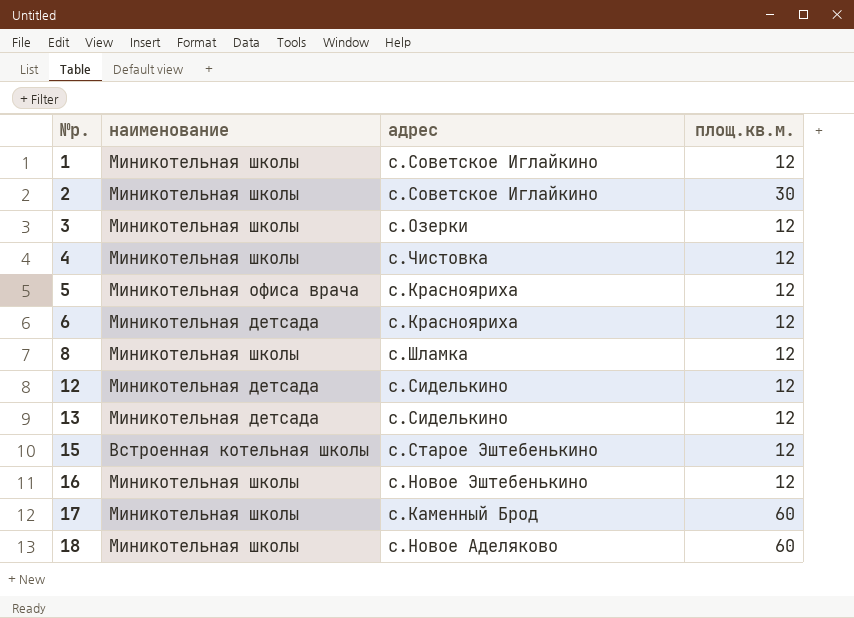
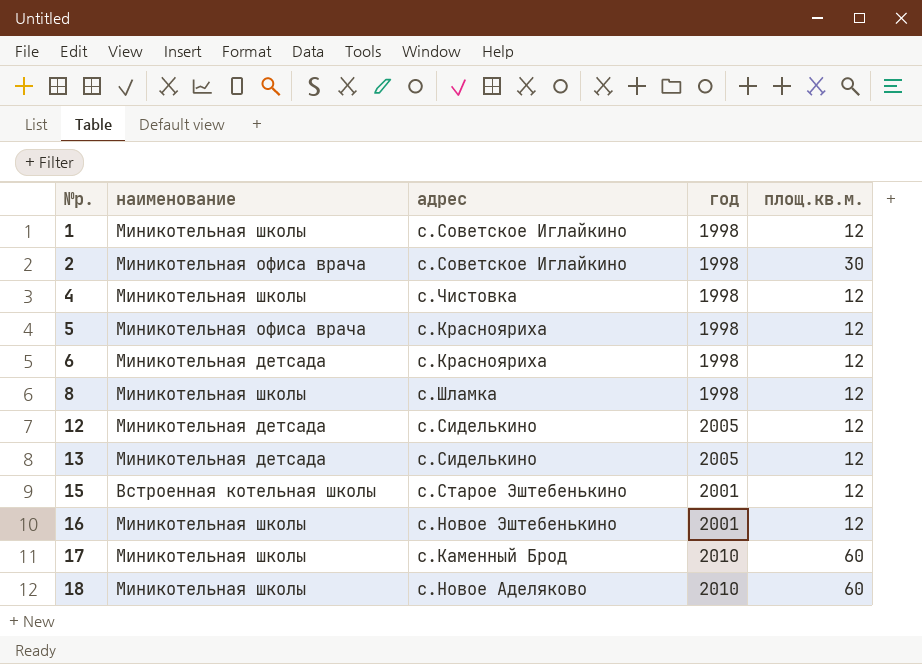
column год | position: none -> 4
row 3: Миникотельная школы | с.Озерки | 12 -> none
2 | наименование: Миникотельная школы -> Миникотельная офиса врача

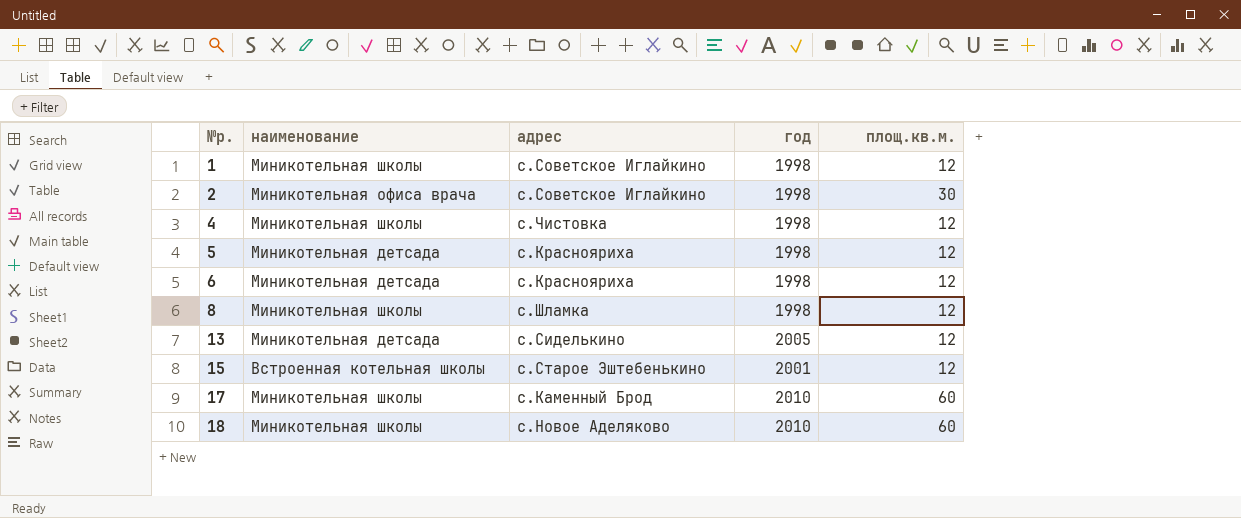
row 12: Миникотельная детсада | с.Сиделькино | 2005 | 12 -> none
row 16: Миникотельная школы | с.Новое Эштебенькино | 2001 | 12 -> none
5 | наименование: Миникотельная офиса врача -> Миникотельная детсада

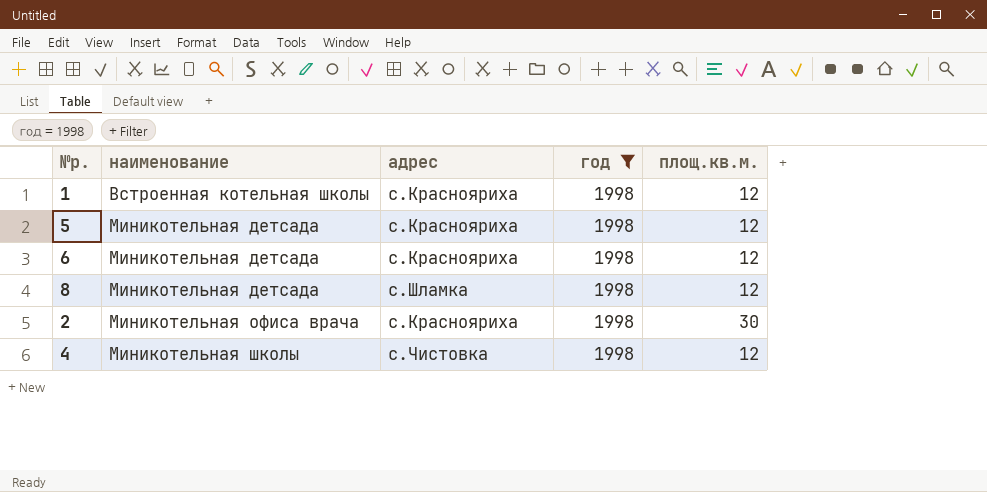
filter: none -> год = 1998
row order: №р. ascending -> наименование ascending
1 | наименование: Миникотельная школы -> Встроенная котельная школы
1 | адрес: с.Советское Иглайкино -> с.Краснояриха
8 | наименование: Миникотельная школы -> Миникотельная детсада
2 | адрес: с.Советское Иглайкино -> с.Краснояриха

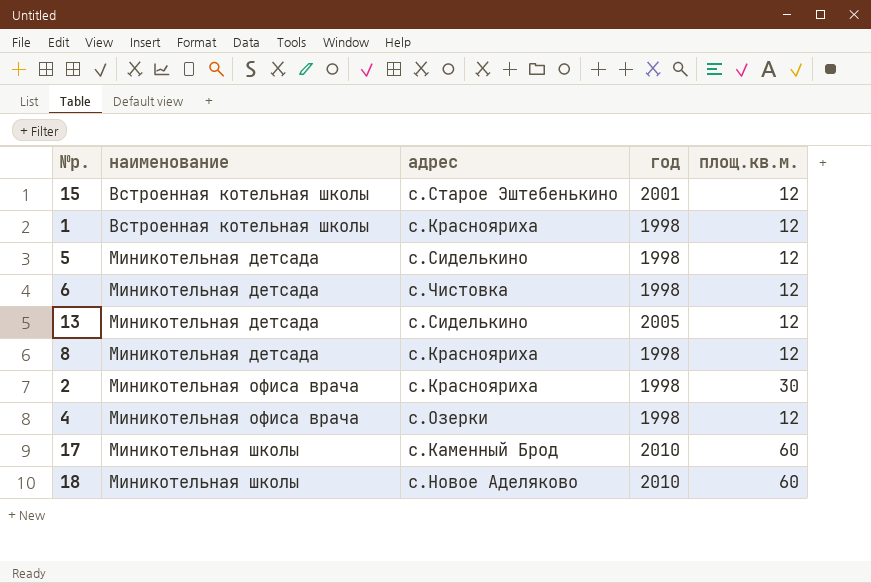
filter: год = 1998 -> none
5 | адрес: с.Краснояриха -> с.Сиделькино
6 | адрес: с.Краснояриха -> с.Чистовка
8 | адрес: с.Шламка -> с.Краснояриха
4 | наименование: Миникотельная школы -> Миникотельная офиса врача
4 | адрес: с.Чистовка -> с.Озерки

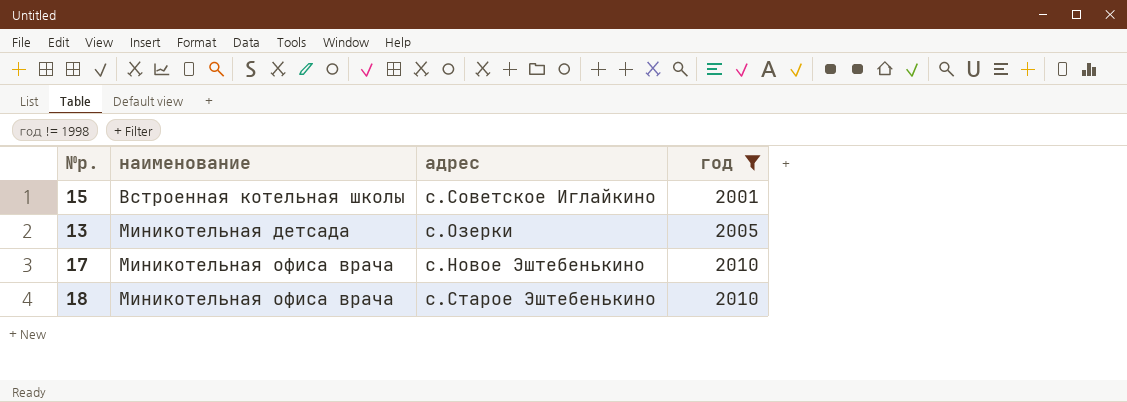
filter: none -> год != 1998
column площ.кв.м. | position: 5 -> none
15 | адрес: с.Старое Эштебенькино -> с.Советское Иглайкино
13 | адрес: с.Сиделькино -> с.Озерки
17 | наименование: Миникотельная школы -> Миникотельная офиса врача
17 | адрес: с.Каменный Брод -> с.Новое Эштебенькино
18 | наименование: Миникотельная школы -> Миникотельная офиса врача
18 | адрес: с.Новое Аделяково -> с.Старое Эштебенькино

